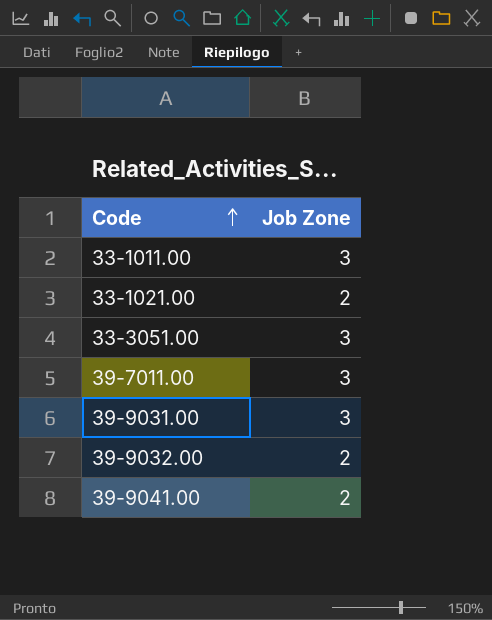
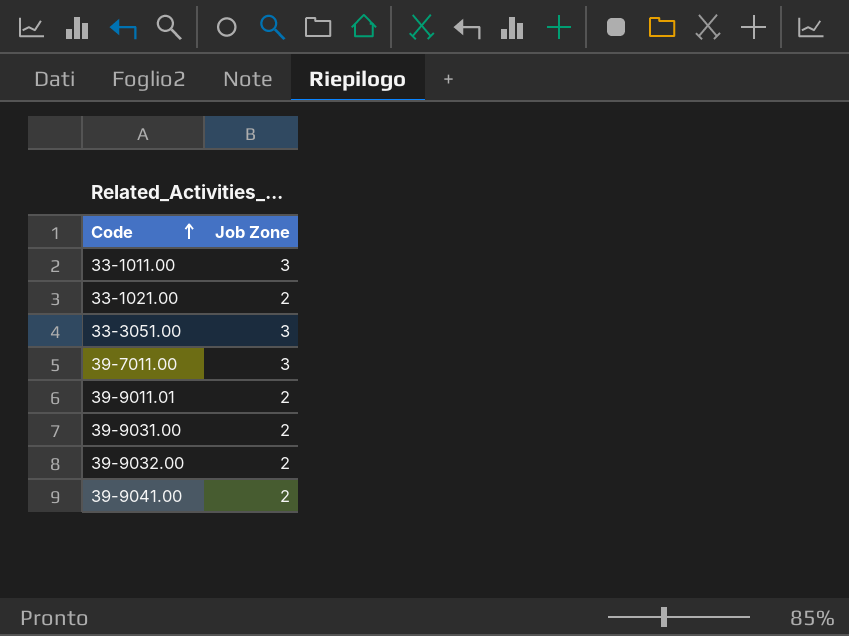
row 39-9011.01: none -> 2
39-9031.00 | Job Zone: 3 -> 2

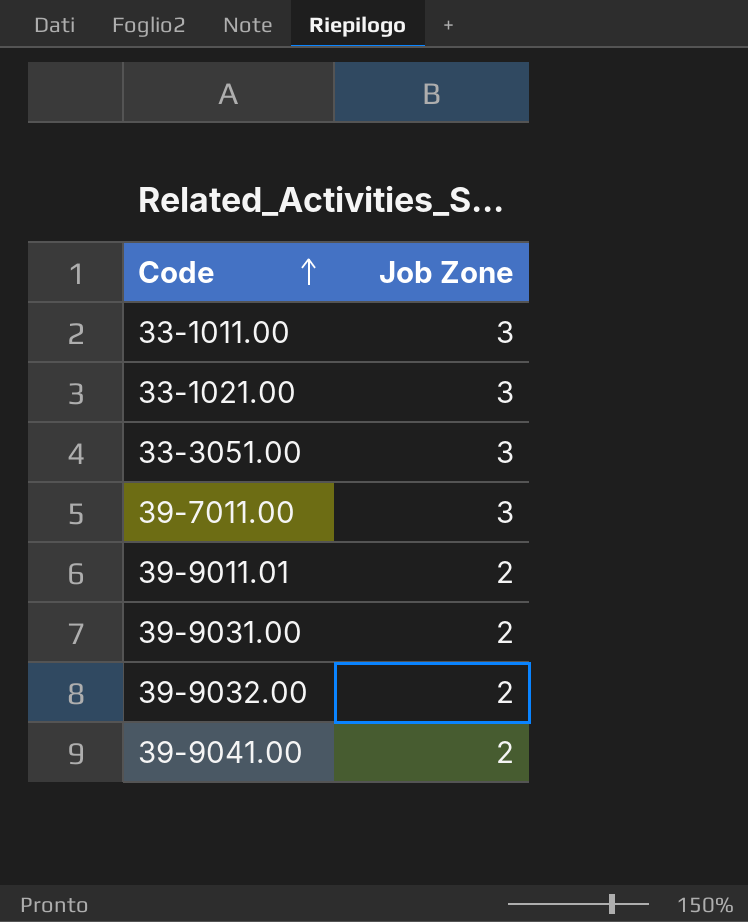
33-1021.00 | Job Zone: 2 -> 3

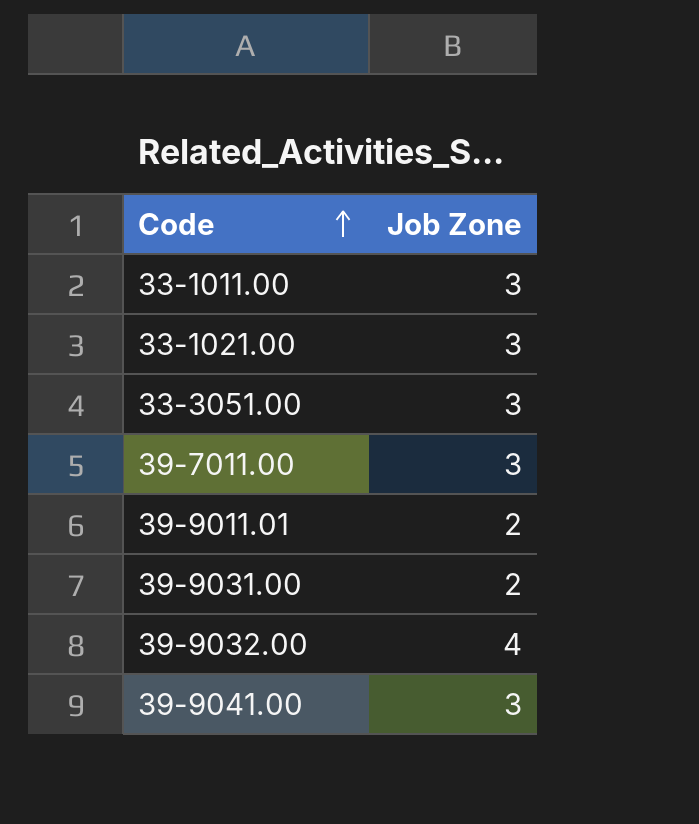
39-9032.00 | Job Zone: 2 -> 4
39-9041.00 | Job Zone: 2 -> 3

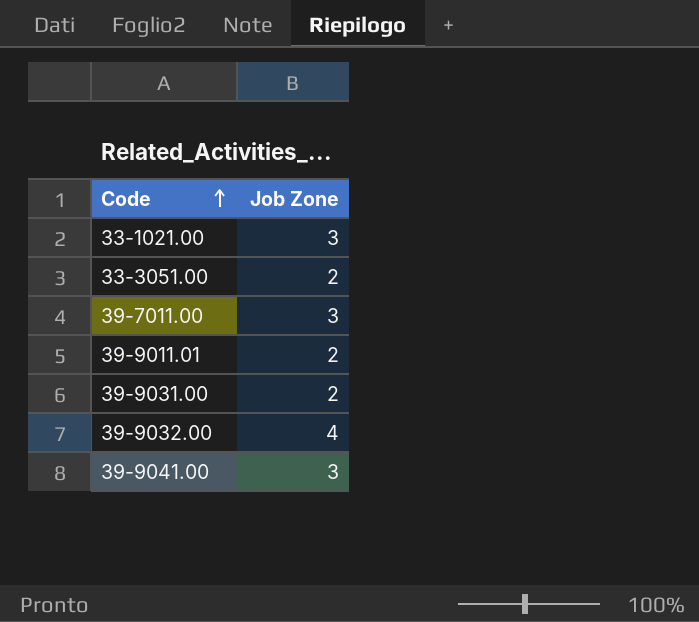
row 33-1011.00: 3 -> none
33-3051.00 | Job Zone: 3 -> 2

